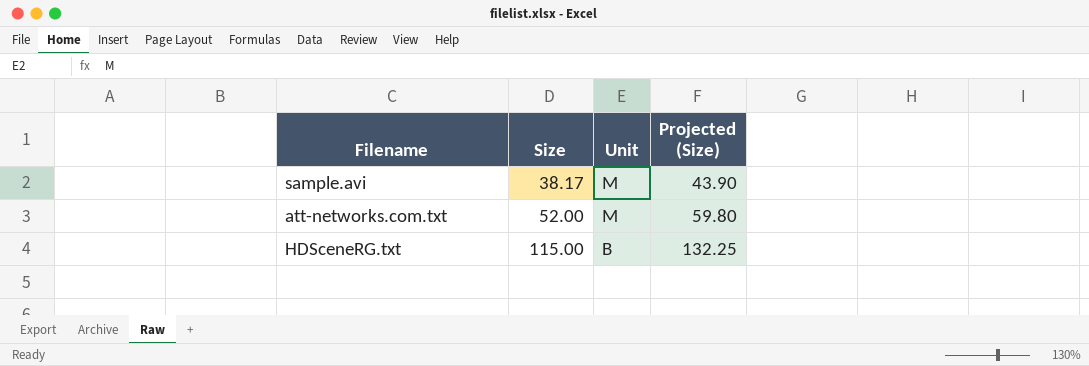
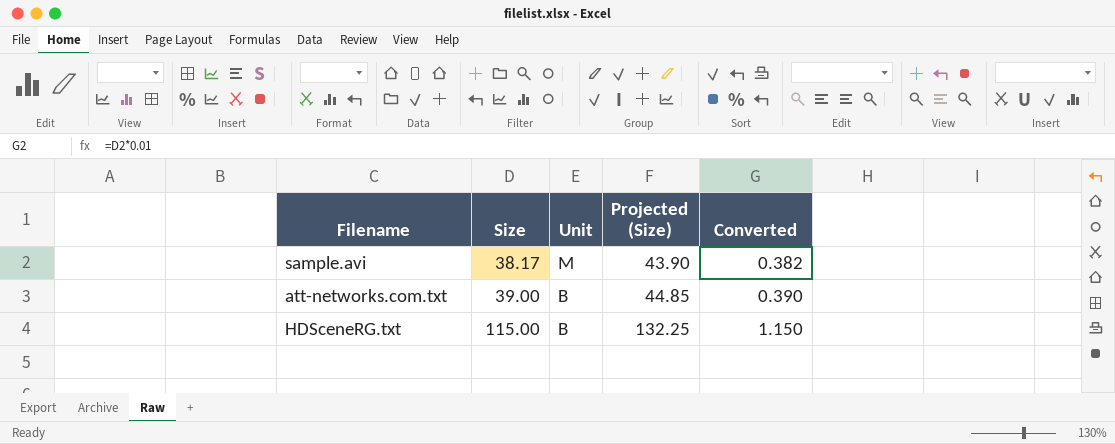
column Converted | formula: none -> [Size] * 0.01
att-networks.com.txt | Size: 52.00 -> 39.00
att-networks.com.txt | Unit: M -> B
att-networks.com.txt | Projected (Size): 59.80 -> 44.85

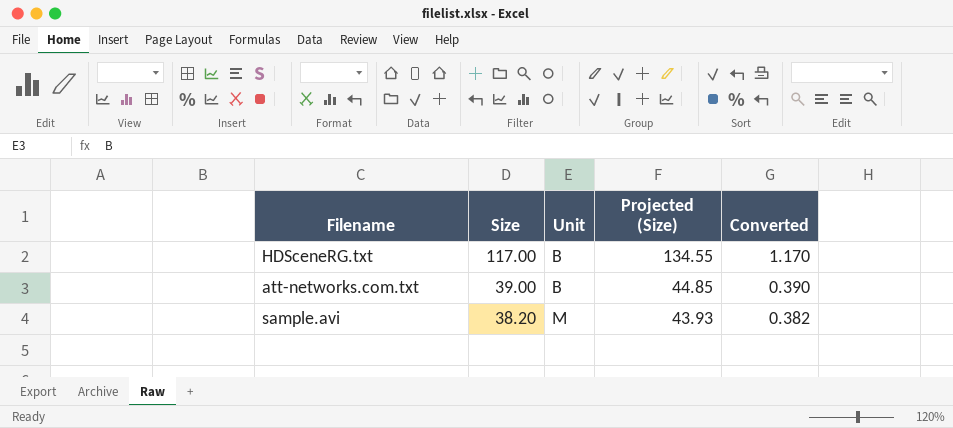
row order: Size ascending -> Size descending
HDSceneRG.txt | Size: 115.00 -> 117.00
HDSceneRG.txt | Projected (Size): 132.25 -> 134.55
HDSceneRG.txt | Converted: 1.150 -> 1.170
sample.avi | Size: 38.17 -> 38.20
sample.avi | Projected (Size): 43.90 -> 43.93

